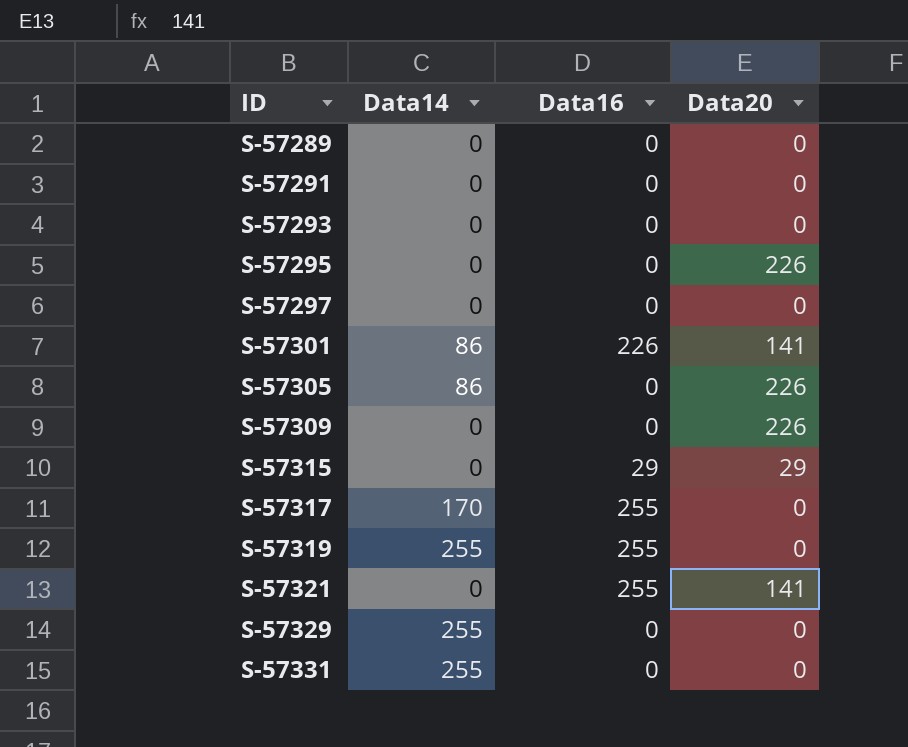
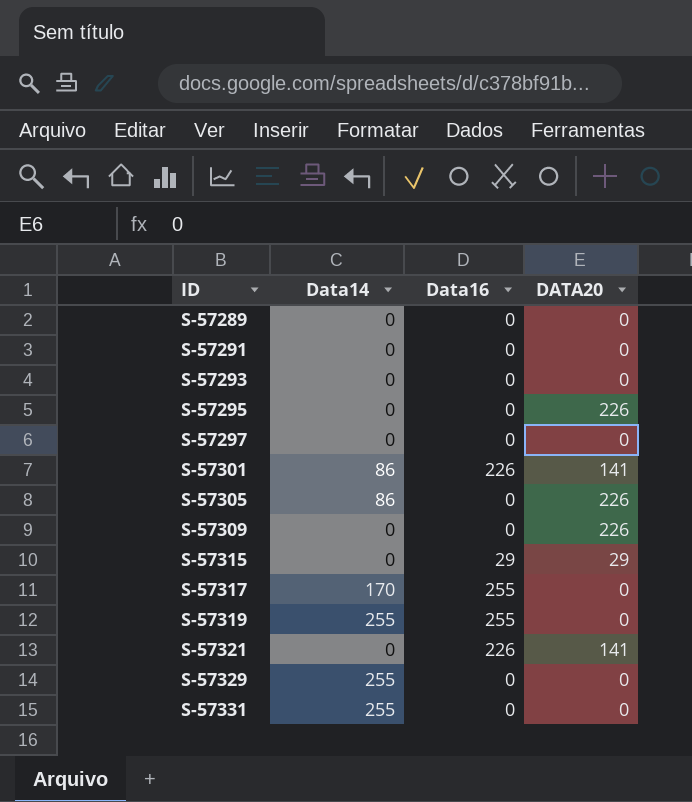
column name: Data20 -> DATA20
S-57321 | Data16: 255 -> 226

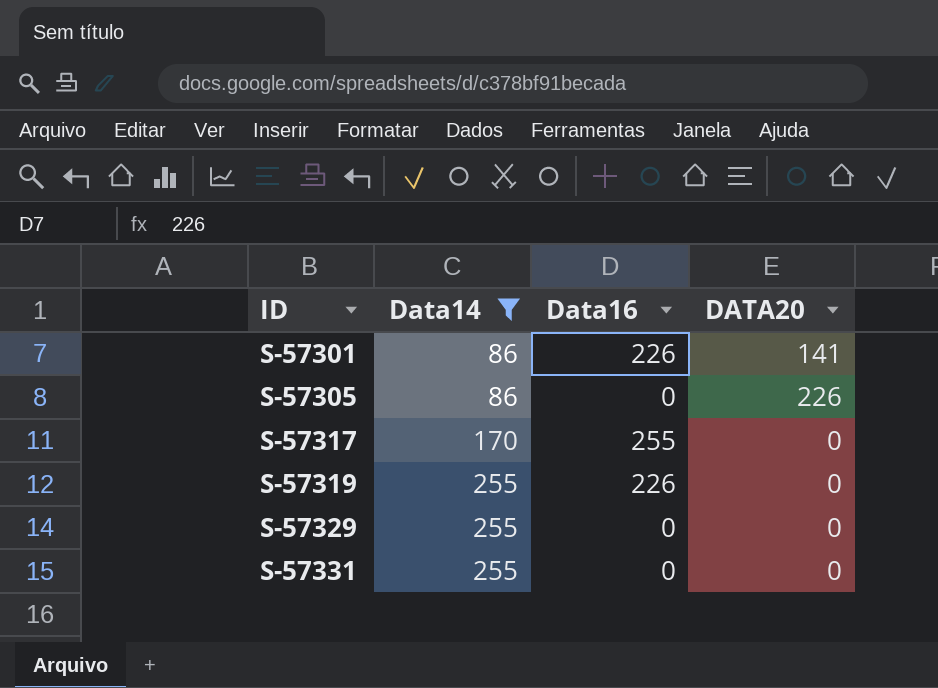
filter: none -> Data14 != 0
S-57319 | Data16: 255 -> 226

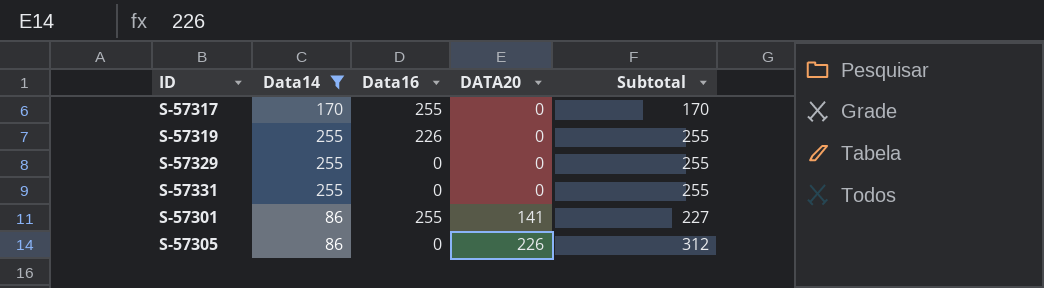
row order: ID ascending -> DATA20 ascending
column Subtotal | formula: none -> [Data14] + [DATA20]
S-57301 | Data16: 226 -> 255

